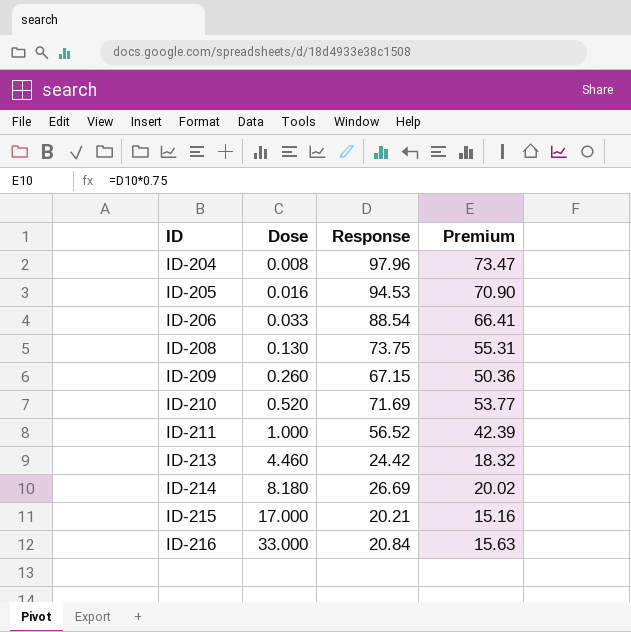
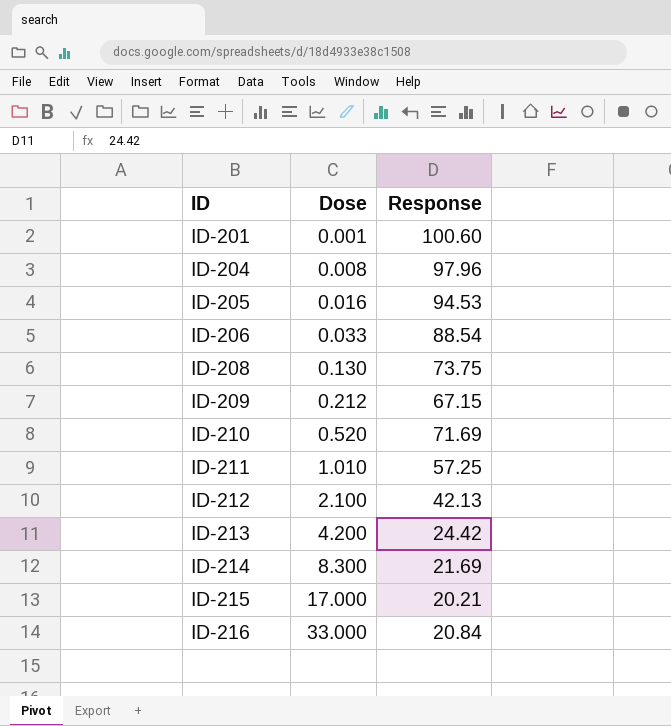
column Premium | formula: [Response] * 0.75 -> none
row ID-201: none -> 0.001 | 100.60
ID-209 | Dose: 0.260 -> 0.212
ID-211 | Dose: 1.000 -> 1.010
ID-211 | Response: 56.52 -> 57.25
row ID-212: none -> 2.100 | 42.13
ID-213 | Dose: 4.460 -> 4.200
ID-214 | Dose: 8.180 -> 8.300
ID-214 | Response: 26.69 -> 21.69

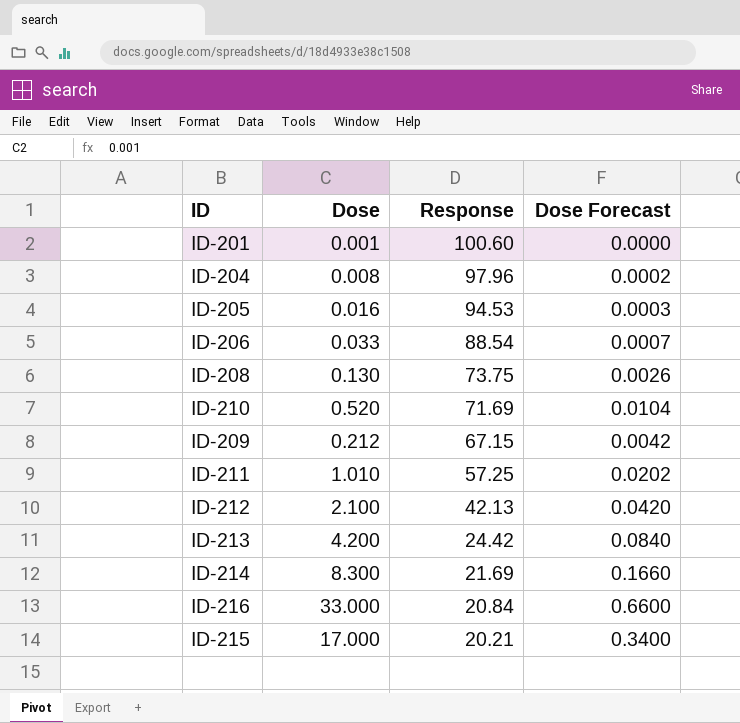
row order: ID ascending -> Response descending
column Dose Forecast | formula: none -> [Dose] * 0.02

